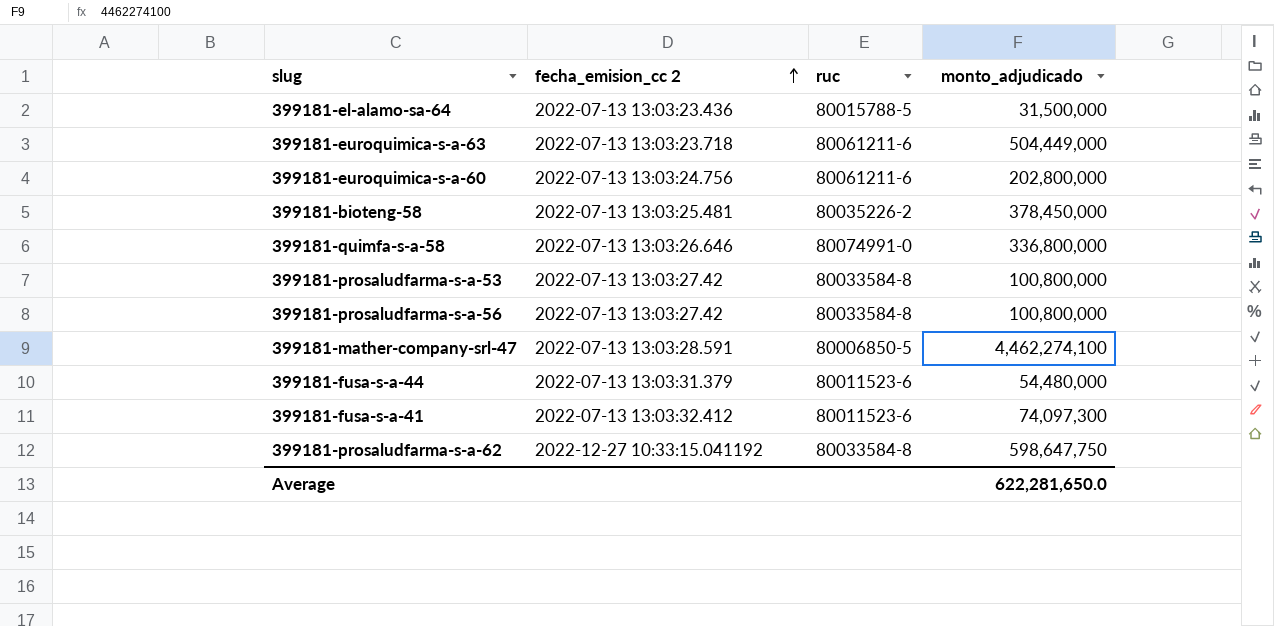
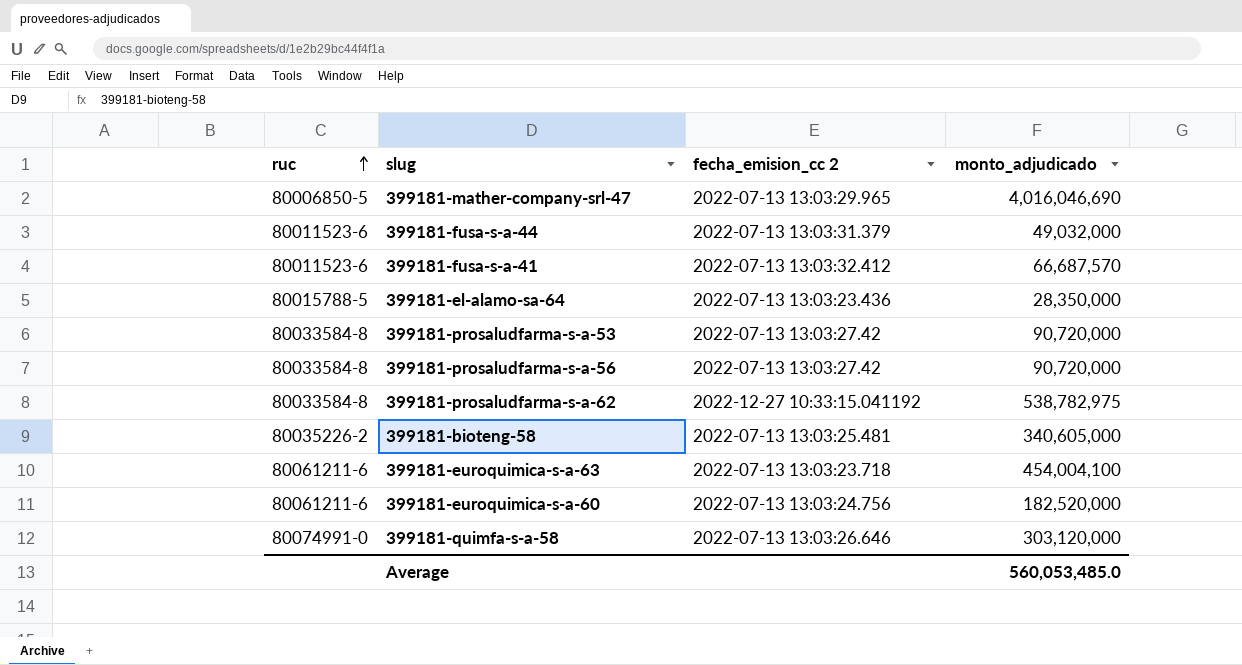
row order: fecha_emision_cc 2 ascending -> ruc ascending
column ruc | position: 3 -> 1
399181-mather-company-srl-47 | fecha_emision_cc 2: 2022-07-13 13:03:28.591 -> 2022-07-13 13:03:29.965
399181-mather-company-srl-47 | monto_adjudicado: 4,462,274,100 -> 4,016,046,690
399181-fusa-s-a-44 | monto_adjudicado: 54,480,000 -> 49,032,000
399181-fusa-s-a-41 | monto_adjudicado: 74,097,300 -> 66,687,570
399181-el-alamo-sa-64 | monto_adjudicado: 31,500,000 -> 28,350,000
399181-prosaludfarma-s-a-53 | monto_adjudicado: 100,800,000 -> 90,720,000
399181-prosaludfarma-s-a-56 | monto_adjudicado: 100,800,000 -> 90,720,000
399181-prosaludfarma-s-a-62 | monto_adjudicado: 598,647,750 -> 538,782,975
399181-bioteng-58 | monto_adjudicado: 378,450,000 -> 340,605,000
399181-euroquimica-s-a-63 | monto_adjudicado: 504,449,000 -> 454,004,100
399181-euroquimica-s-a-60 | monto_adjudicado: 202,800,000 -> 182,520,000
399181-quimfa-s-a-58 | monto_adjudicado: 336,800,000 -> 303,120,000
Average | monto_adjudicado: 622,281,650.0 -> 560,053,485.0

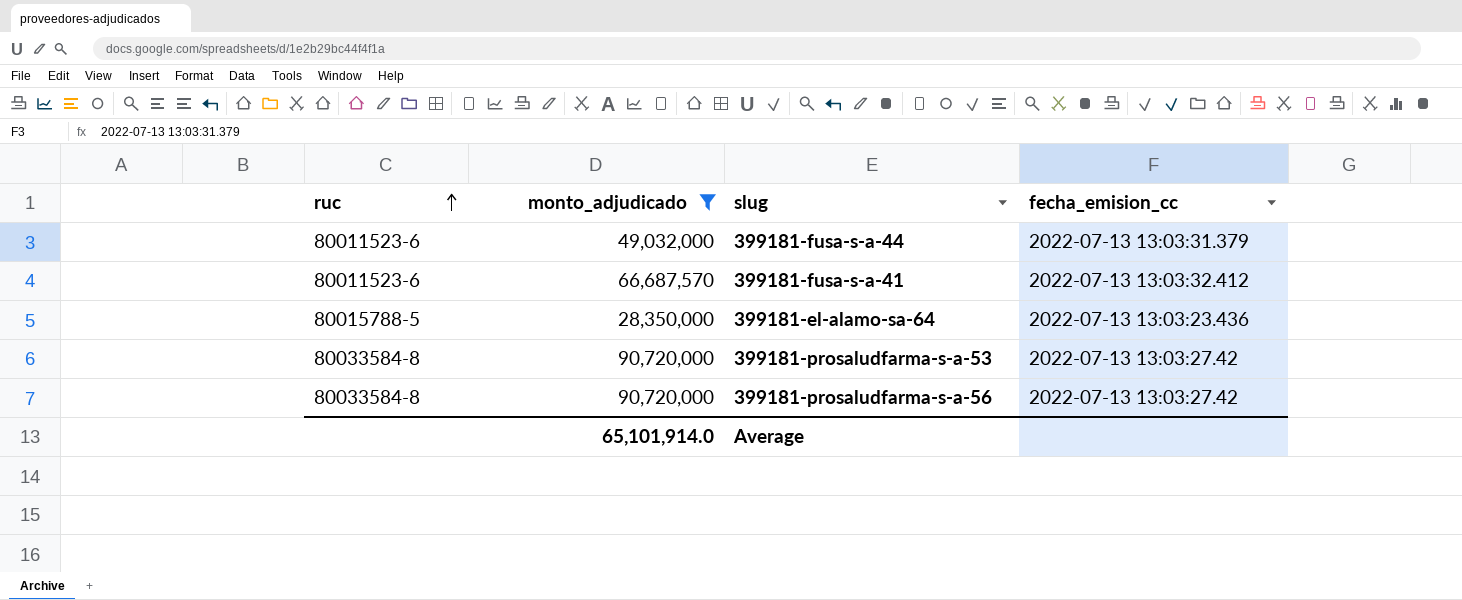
filter: none -> monto_adjudicado <= 90,720,000
column monto_adjudicado | position: 4 -> 2
column name: fecha_emision_cc 2 -> fecha_emision_cc
Average | monto_adjudicado: 560,053,485.0 -> 65,101,914.0

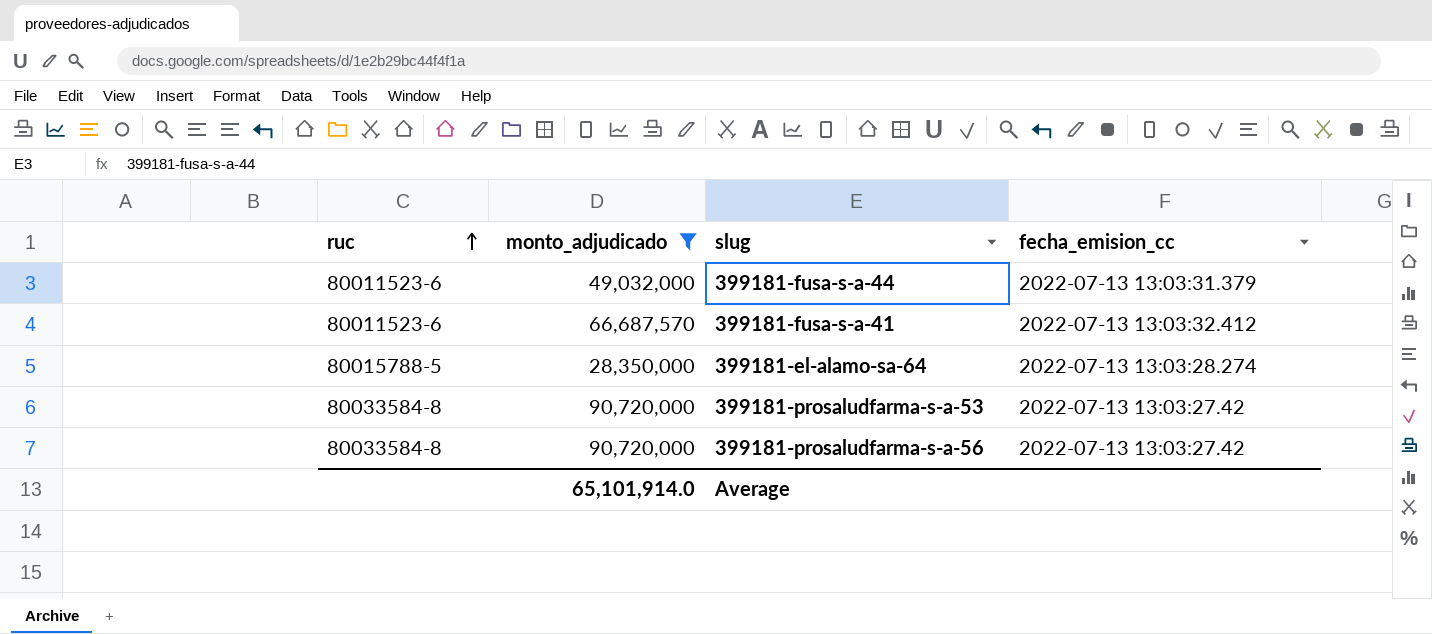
399181-el-alamo-sa-64 | fecha_emision_cc: 2022-07-13 13:03:23.436 -> 2022-07-13 13:03:28.274

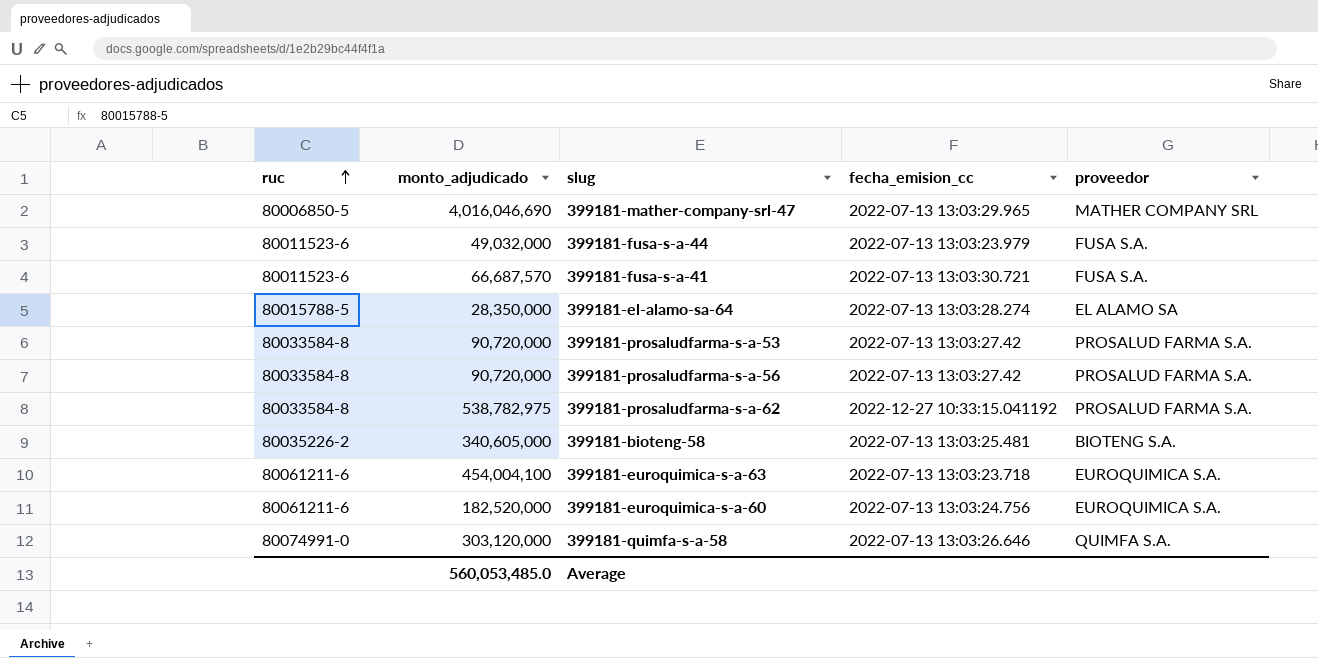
filter: monto_adjudicado <= 90,720,000 -> none
column proveedor | position: none -> 5
399181-fusa-s-a-44 | fecha_emision_cc: 2022-07-13 13:03:31.379 -> 2022-07-13 13:03:23.979
399181-fusa-s-a-41 | fecha_emision_cc: 2022-07-13 13:03:32.412 -> 2022-07-13 13:03:30.721
Average | monto_adjudicado: 65,101,914.0 -> 560,053,485.0

